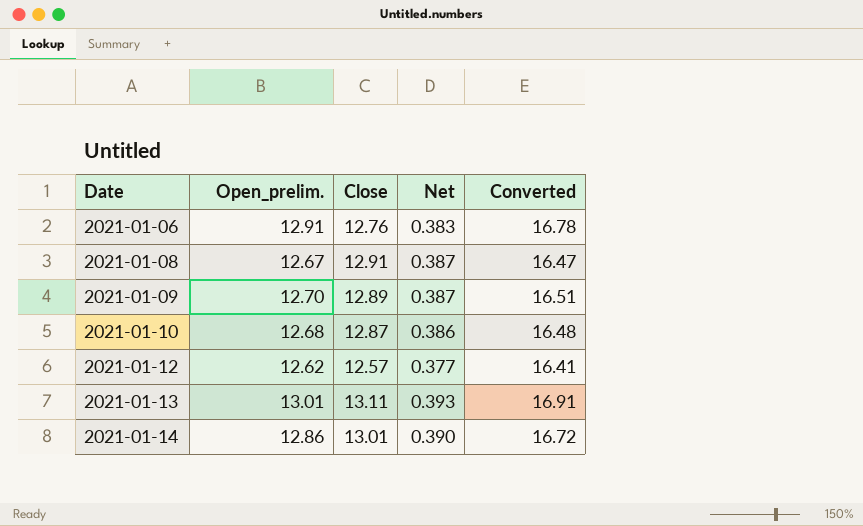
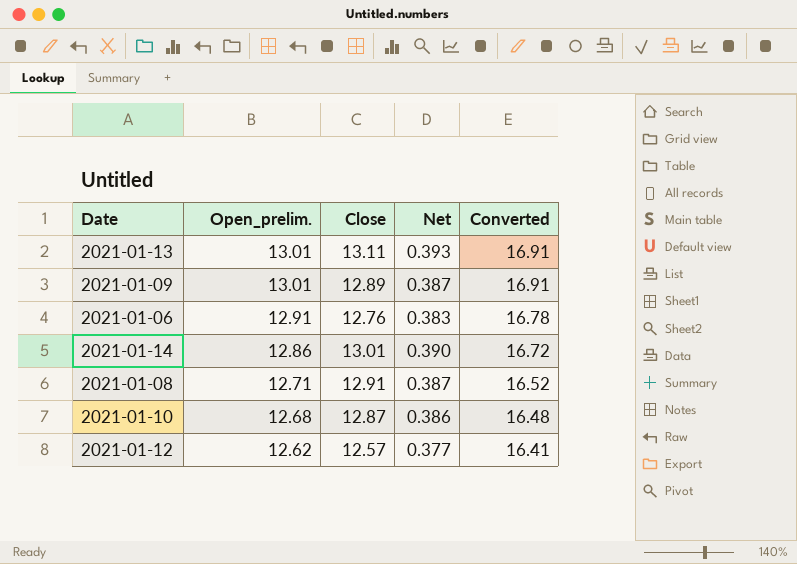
row order: Date ascending -> Open_prelim. descending
2021-01-09 | Open_prelim.: 12.70 -> 13.01
2021-01-09 | Converted: 16.51 -> 16.91
2021-01-08 | Open_prelim.: 12.67 -> 12.71
2021-01-08 | Converted: 16.47 -> 16.52

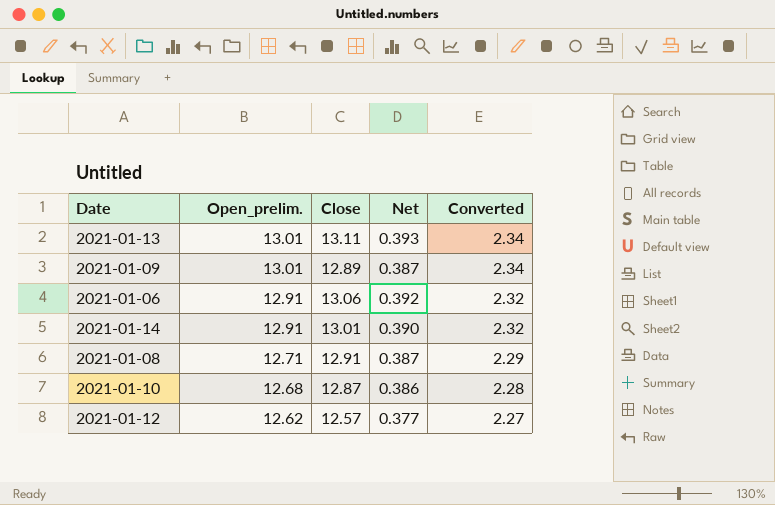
column Converted | formula: [Open_prelim.] * 1.3 -> [Open_prelim.] * 0.18
2021-01-06 | Close: 12.76 -> 13.06
2021-01-06 | Net: 0.383 -> 0.392
2021-01-14 | Open_prelim.: 12.86 -> 12.91

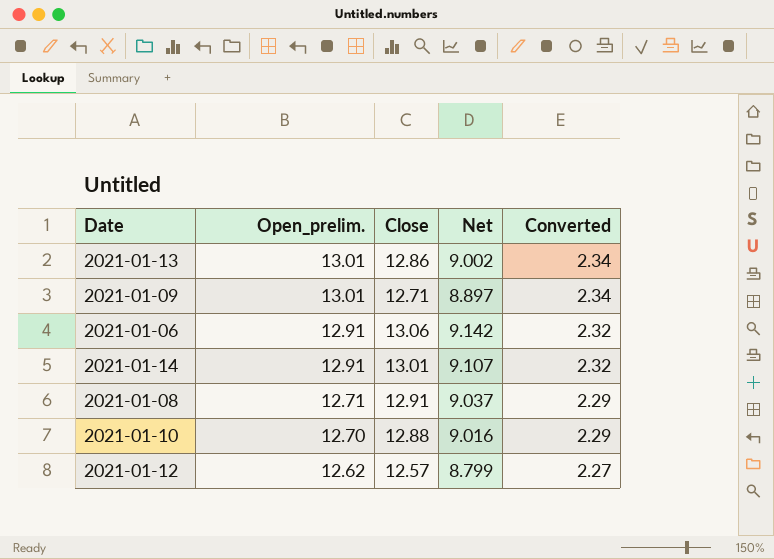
column Net | formula: [Close] * 0.03 -> [Close] * 0.7
2021-01-13 | Close: 13.11 -> 12.86
2021-01-09 | Close: 12.89 -> 12.71
2021-01-10 | Open_prelim.: 12.68 -> 12.70
2021-01-10 | Close: 12.87 -> 12.88
2021-01-10 | Converted: 2.28 -> 2.29

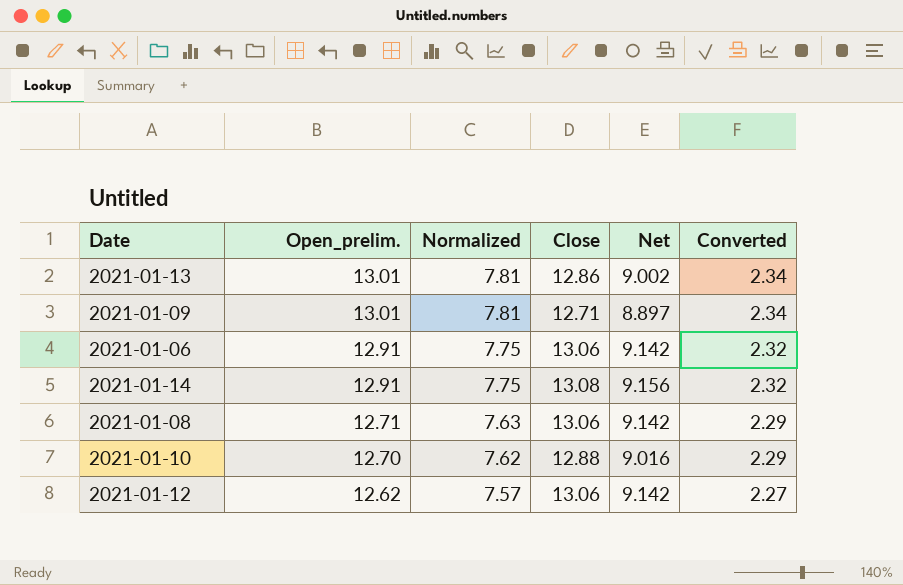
column Normalized | formula: none -> [Open_prelim.] * 0.6
2021-01-14 | Close: 13.01 -> 13.08
2021-01-14 | Net: 9.107 -> 9.156
2021-01-08 | Close: 12.91 -> 13.06
2021-01-08 | Net: 9.037 -> 9.142
2021-01-12 | Close: 12.57 -> 13.06
2021-01-12 | Net: 8.799 -> 9.142

